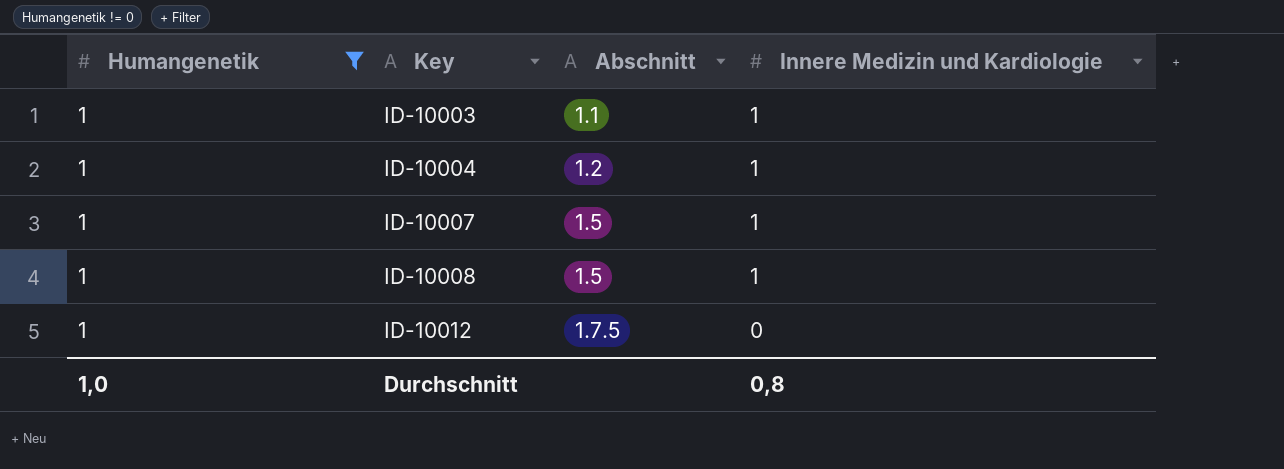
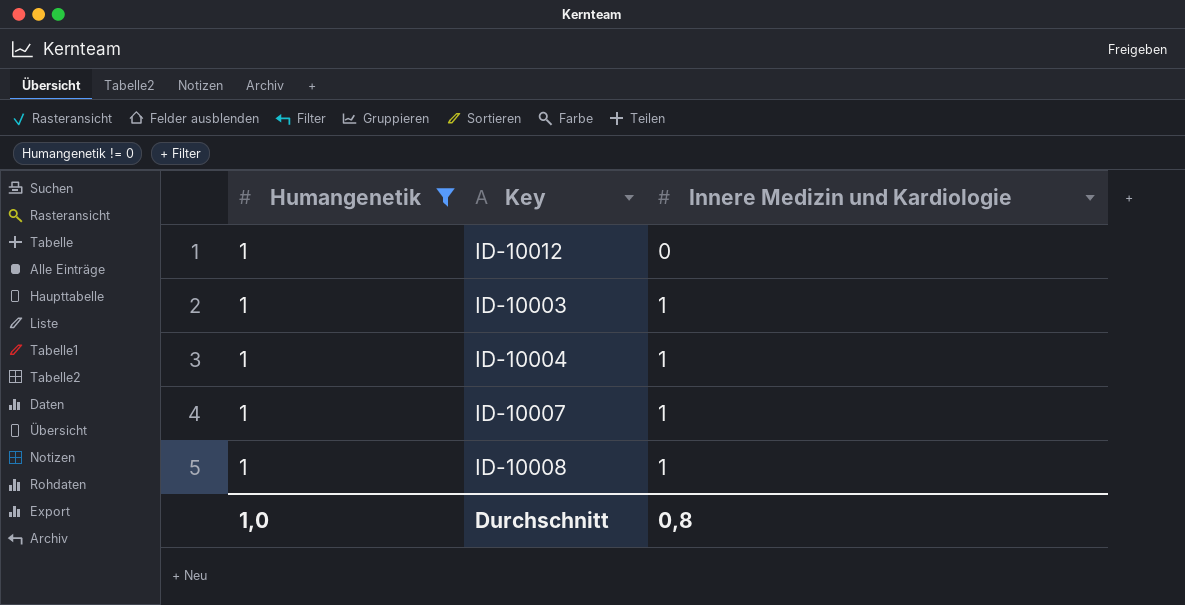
row order: Key ascending -> Innere Medizin und Kardiologie ascending
column Abschnitt | position: 3 -> none

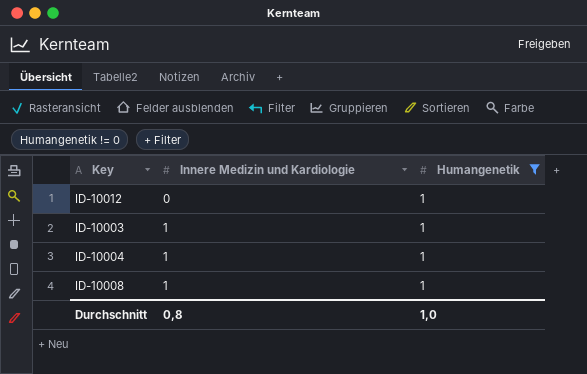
column Humangenetik | position: 1 -> 3
row ID-10007: 1 | 1 -> none

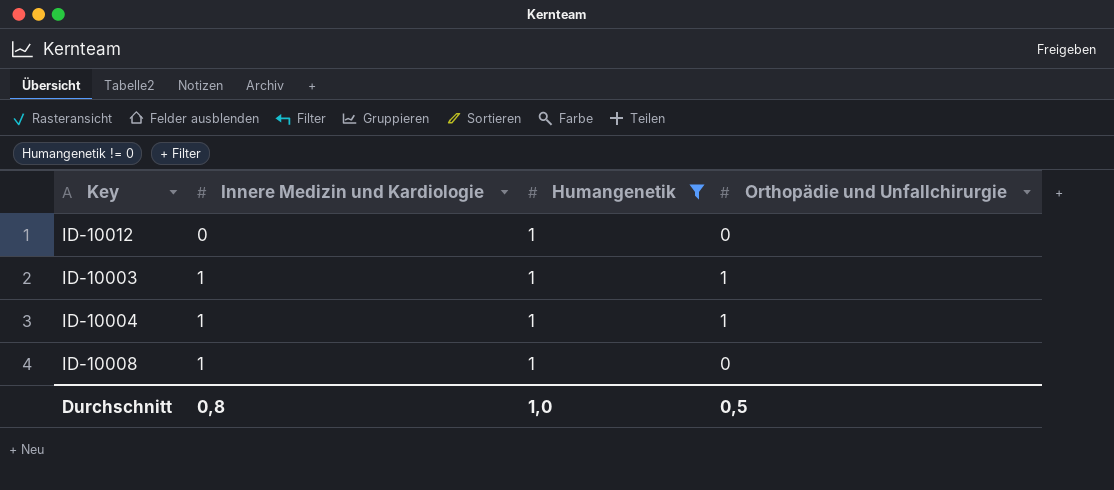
column Orthopädie und Unfallchirurgie | position: none -> 4

